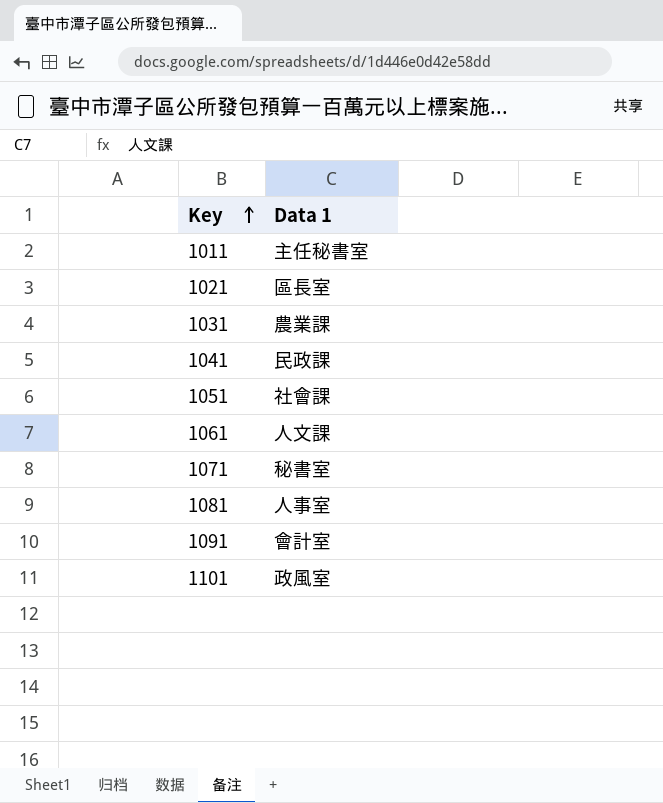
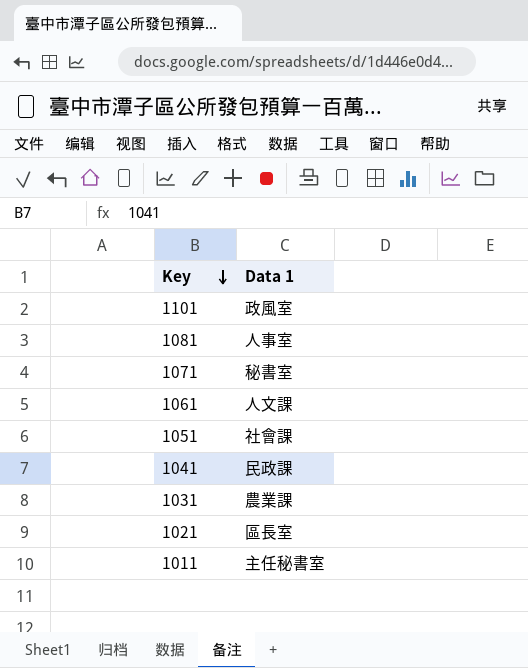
row order: Key ascending -> Key descending
row 1091: 會計室 -> none

